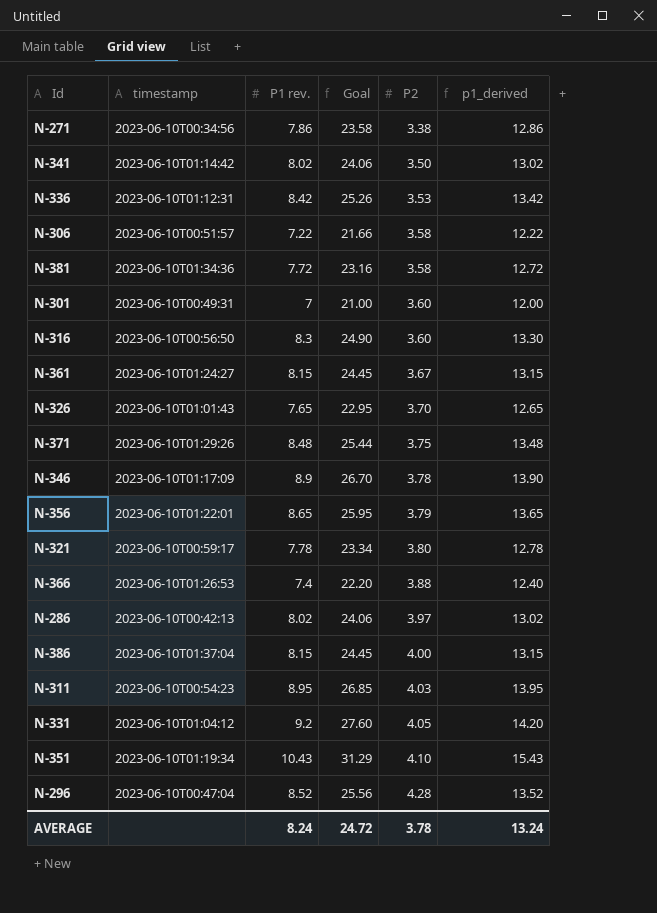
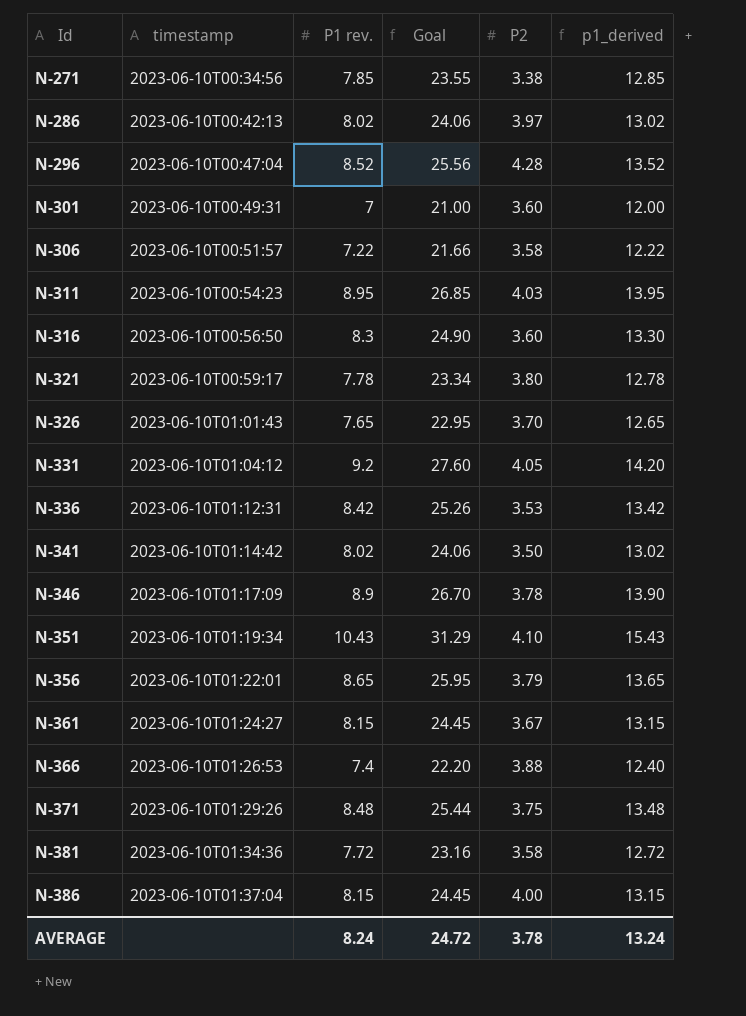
row order: P2 ascending -> Id ascending
N-271 | P1 rev.: 7.86 -> 7.85
N-271 | Goal: 23.58 -> 23.55
N-271 | p1_derived: 12.86 -> 12.85

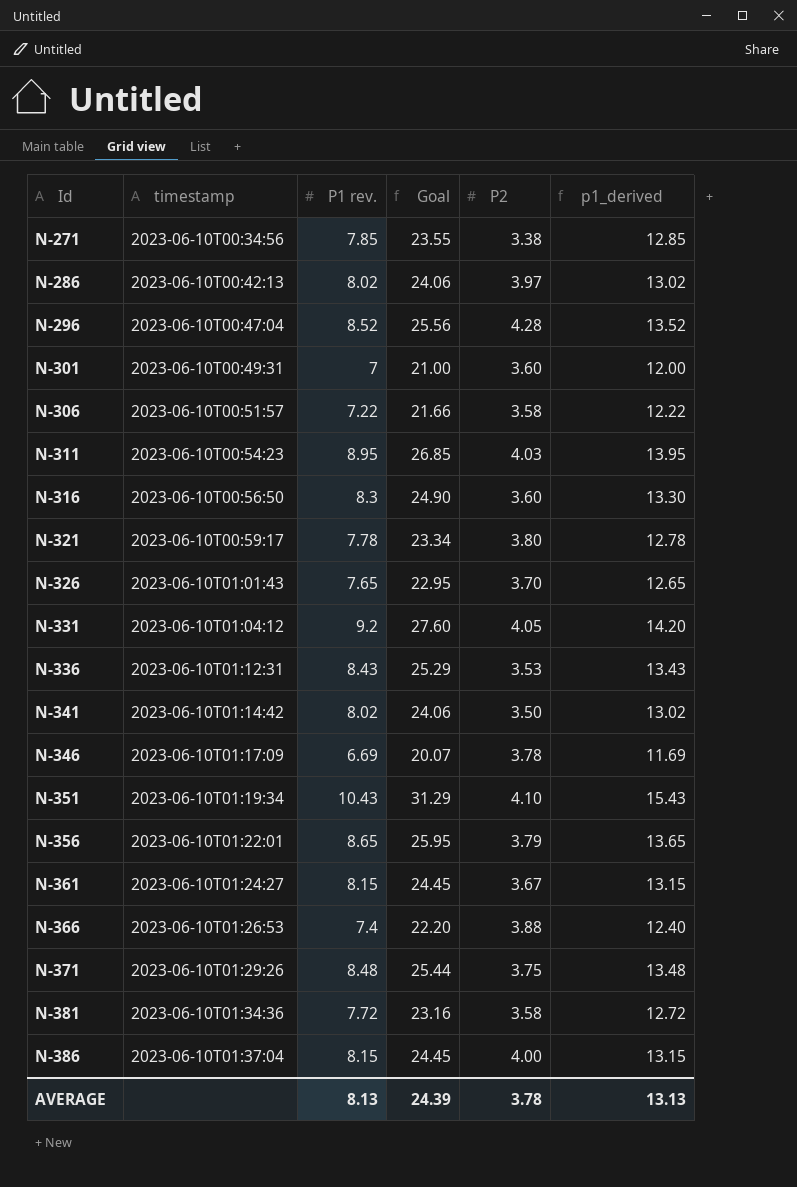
N-336 | P1 rev.: 8.42 -> 8.43
N-336 | Goal: 25.26 -> 25.29
N-336 | p1_derived: 13.42 -> 13.43
N-346 | P1 rev.: 8.9 -> 6.69
N-346 | Goal: 26.70 -> 20.07
N-346 | p1_derived: 13.90 -> 11.69
AVERAGE | P1 rev.: 8.24 -> 8.13
AVERAGE | Goal: 24.72 -> 24.39
AVERAGE | p1_derived: 13.24 -> 13.13

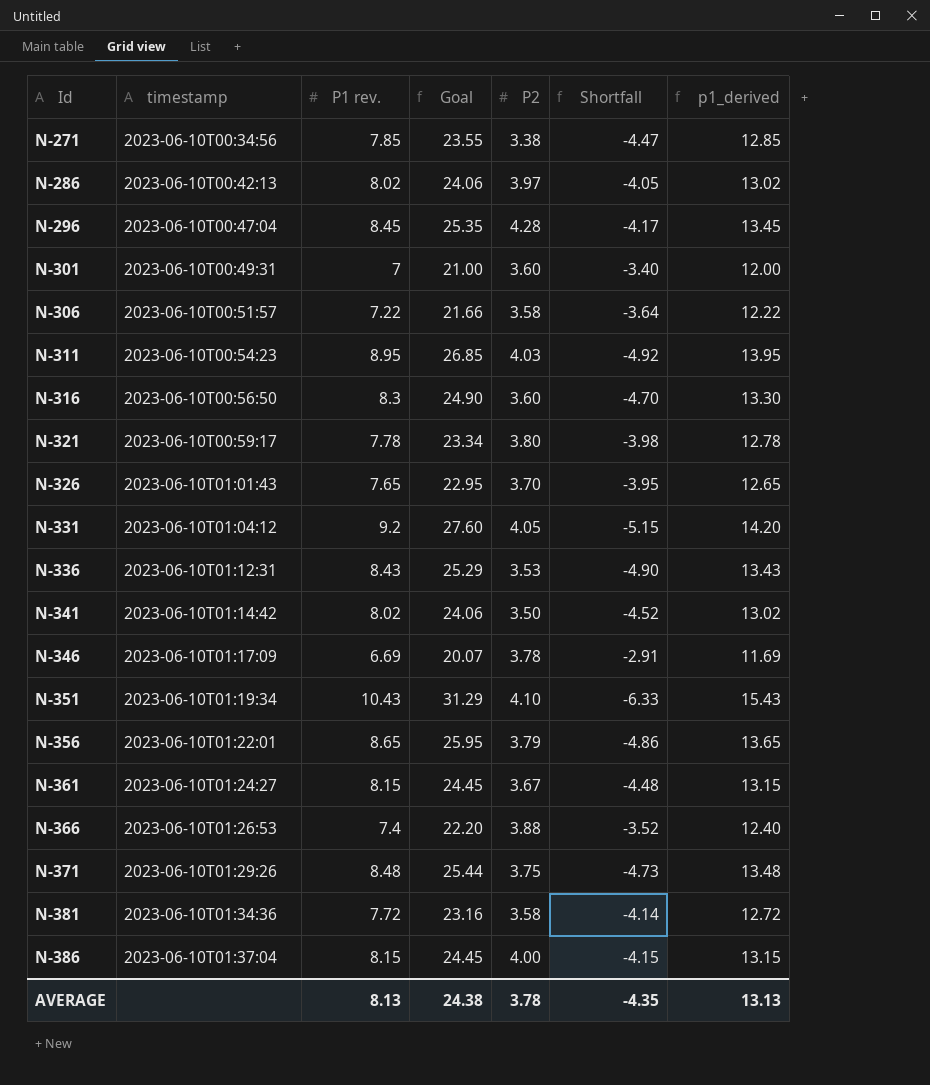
column Shortfall | formula: none -> [P2] - [P1 rev.]
N-296 | P1 rev.: 8.52 -> 8.45
N-296 | Goal: 25.56 -> 25.35
N-296 | p1_derived: 13.52 -> 13.45
AVERAGE | Goal: 24.39 -> 24.38

